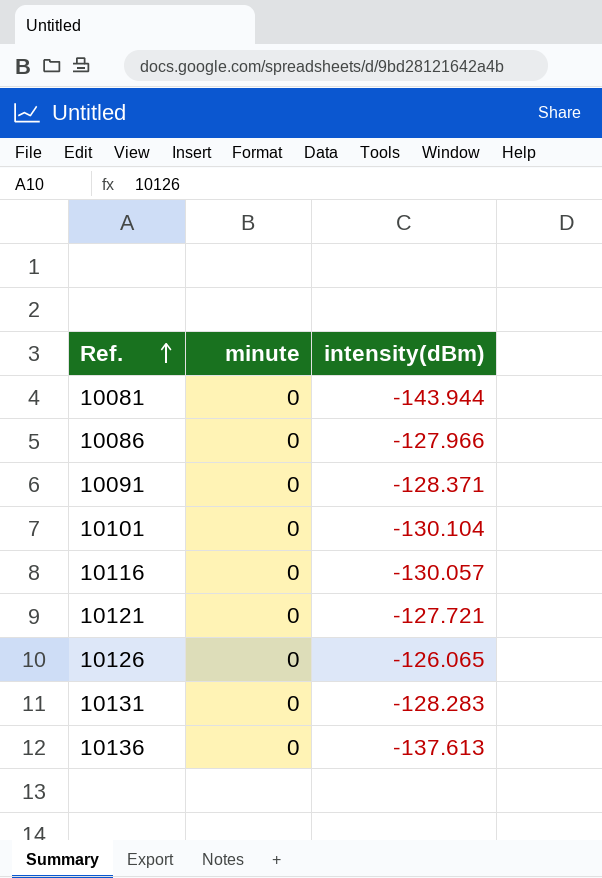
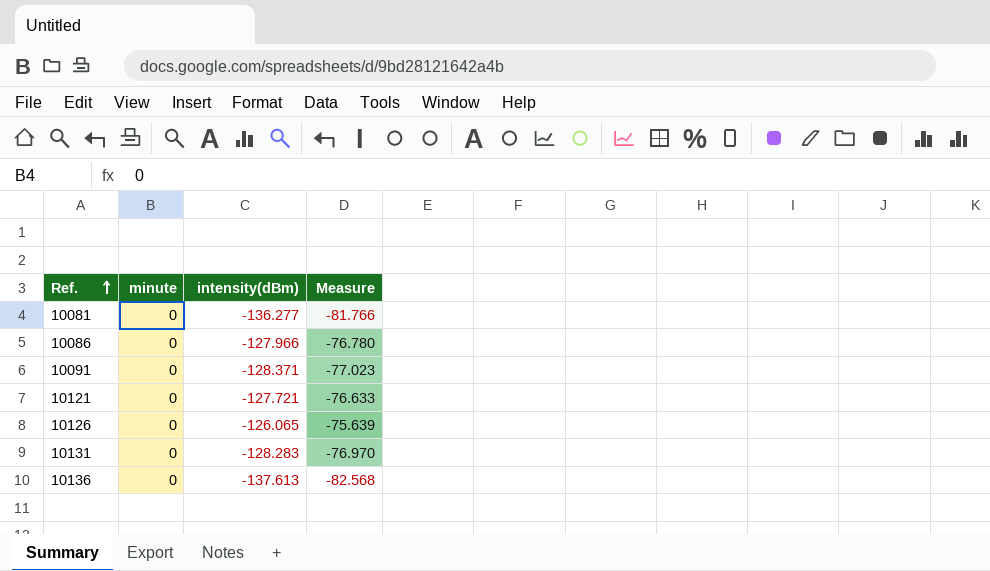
column Measure | formula: none -> [intensity(dBm)] * 0.6
row 10101: 0 | -130.104 -> none
row 10116: 0 | -130.057 -> none
10081 | intensity(dBm): -143.944 -> -136.277

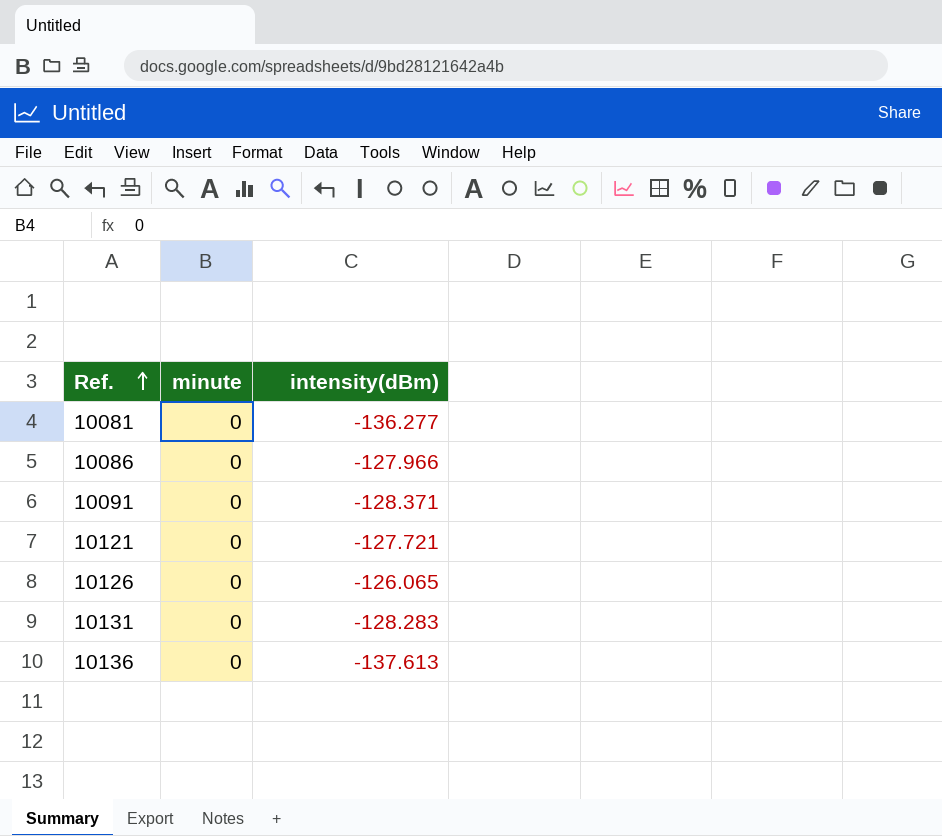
column Measure | formula: [intensity(dBm)] * 0.6 -> none

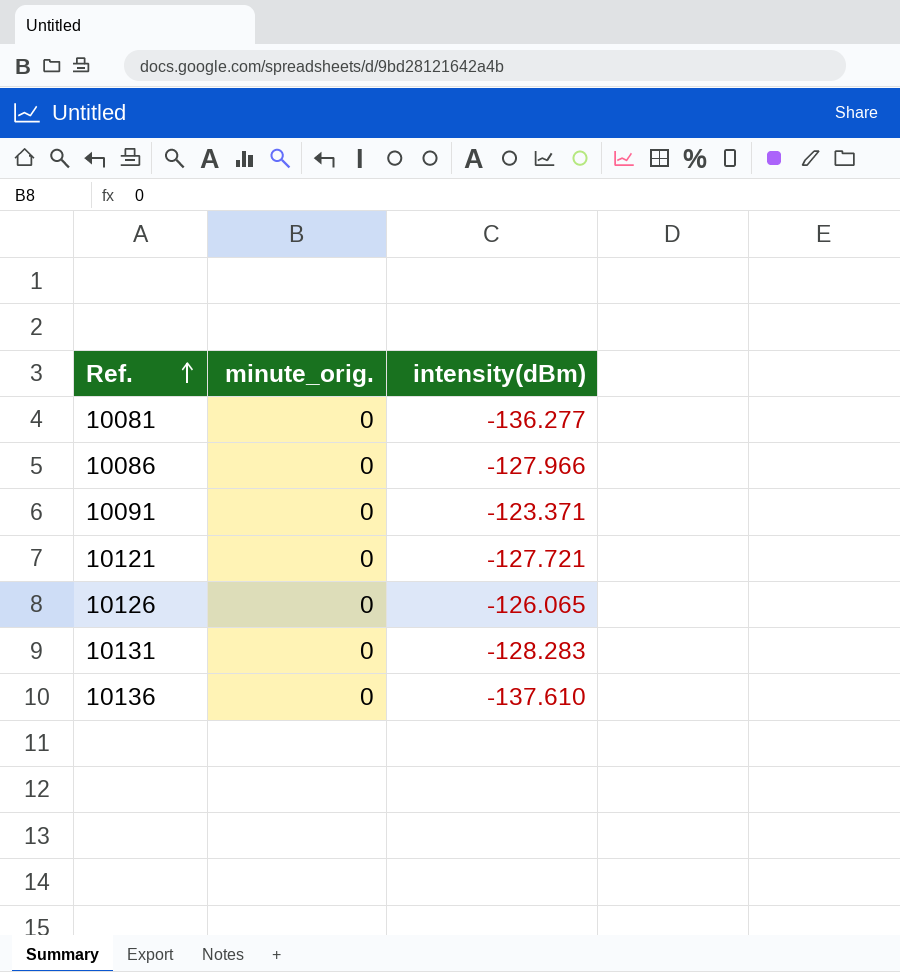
column name: minute -> minute_orig.
10091 | intensity(dBm): -128.371 -> -123.371
10136 | intensity(dBm): -137.613 -> -137.610

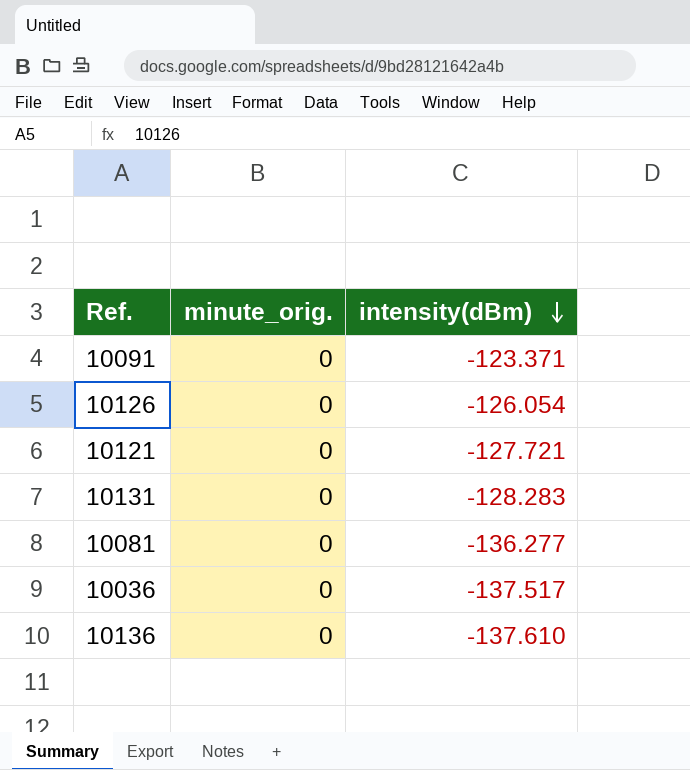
row order: Ref. ascending -> intensity(dBm) descending
row 10086: 0 | -127.966 -> none
10126 | intensity(dBm): -126.065 -> -126.054
row 10036: none -> 0 | -137.517

